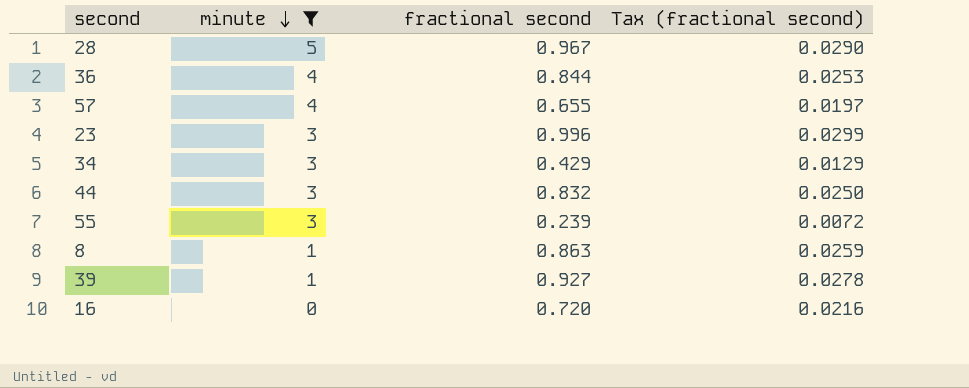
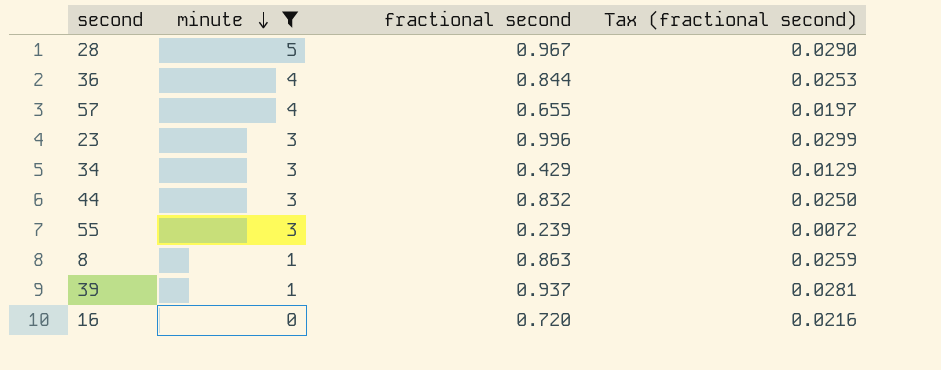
39 | fractional second: 0.927 -> 0.937
39 | Tax (fractional second): 0.0278 -> 0.0281

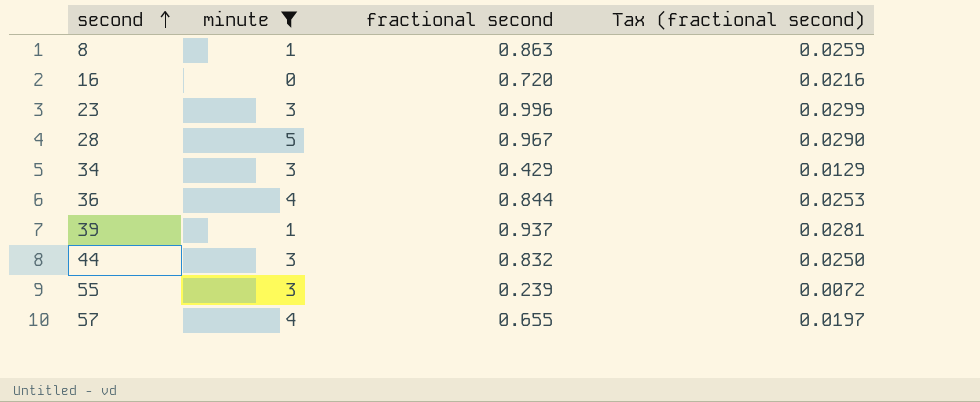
row order: minute descending -> second ascending

